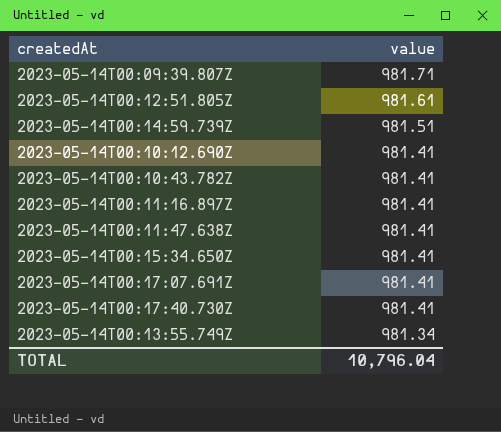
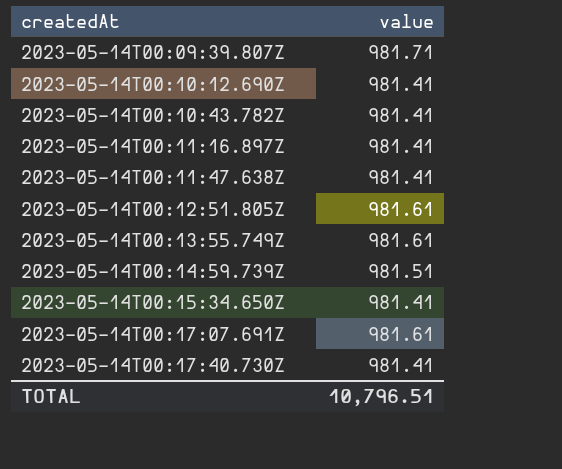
row order: value descending -> createdAt ascending
2023-05-14T00:13:55.749Z | value: 981.34 -> 981.61
2023-05-14T00:17:07.691Z | value: 981.41 -> 981.61
TOTAL | value: 10,796.04 -> 10,796.51

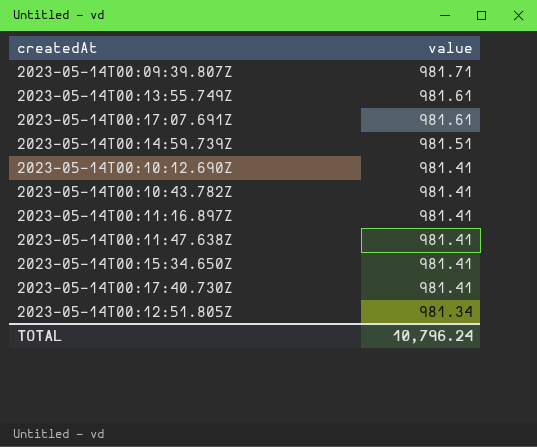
row order: createdAt ascending -> value descending
2023-05-14T00:12:51.805Z | value: 981.61 -> 981.34
TOTAL | value: 10,796.51 -> 10,796.24

